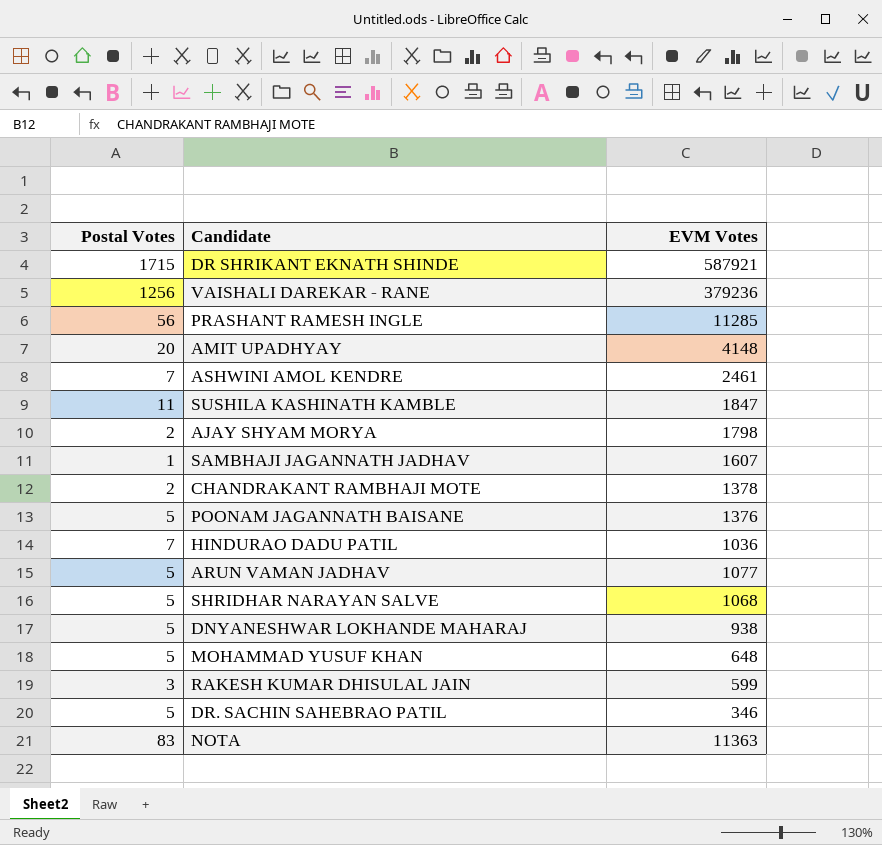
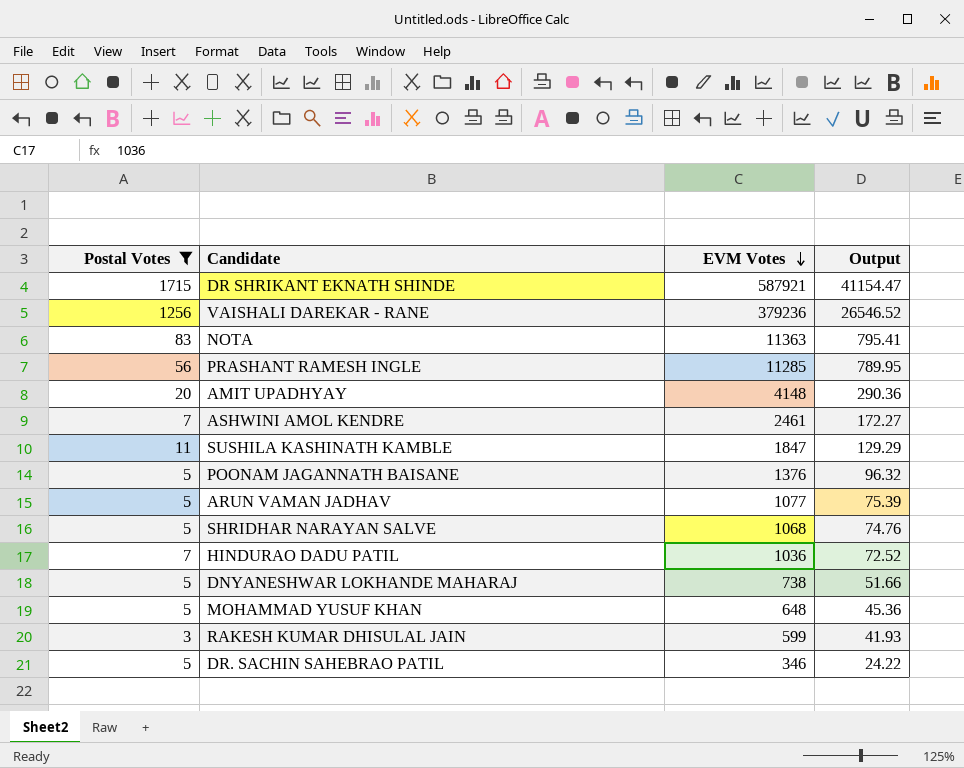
filter: none -> Postal Votes >= 3
row order: none -> EVM Votes descending
column Output | formula: none -> [EVM Votes] * 0.07
DNYANESHWAR LOKHANDE MAHARAJ | EVM Votes: 938 -> 738

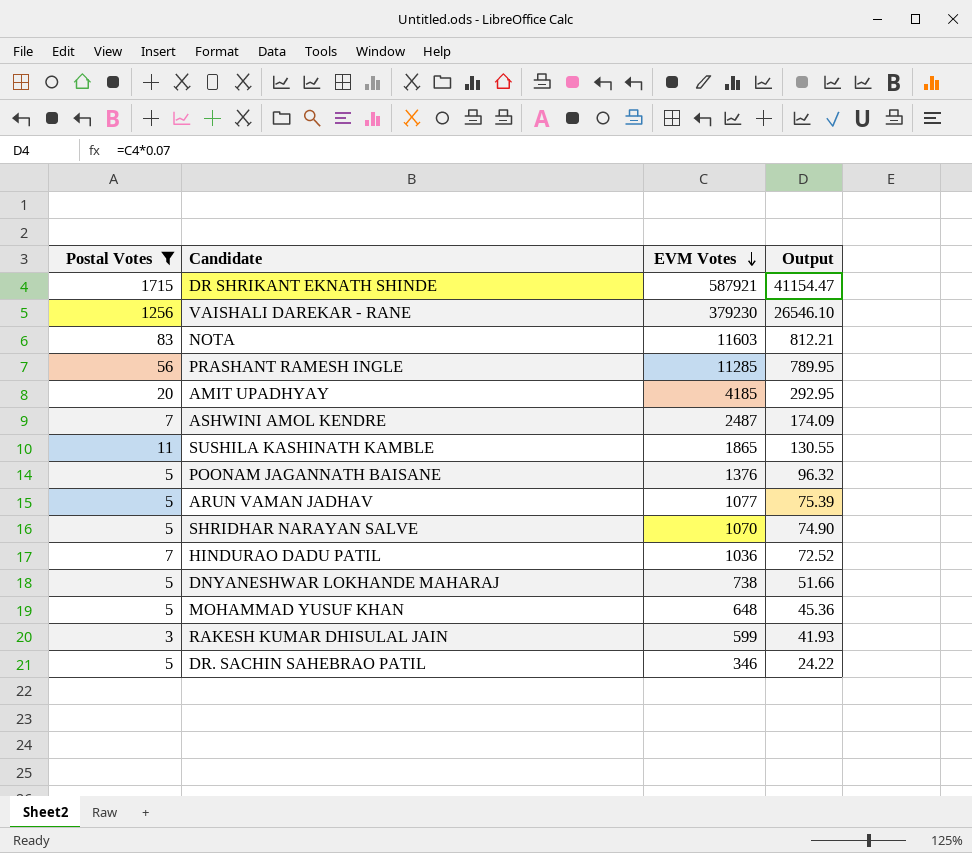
VAISHALI DAREKAR - RANE | EVM Votes: 379236 -> 379230
VAISHALI DAREKAR - RANE | Output: 26546.52 -> 26546.10
NOTA | EVM Votes: 11363 -> 11603
NOTA | Output: 795.41 -> 812.21
AMIT UPADHYAY | EVM Votes: 4148 -> 4185
AMIT UPADHYAY | Output: 290.36 -> 292.95
ASHWINI AMOL KENDRE | EVM Votes: 2461 -> 2487
ASHWINI AMOL KENDRE | Output: 172.27 -> 174.09
SUSHILA KASHINATH KAMBLE | EVM Votes: 1847 -> 1865
SUSHILA KASHINATH KAMBLE | Output: 129.29 -> 130.55
SHRIDHAR NARAYAN SALVE | EVM Votes: 1068 -> 1070
SHRIDHAR NARAYAN SALVE | Output: 74.76 -> 74.90

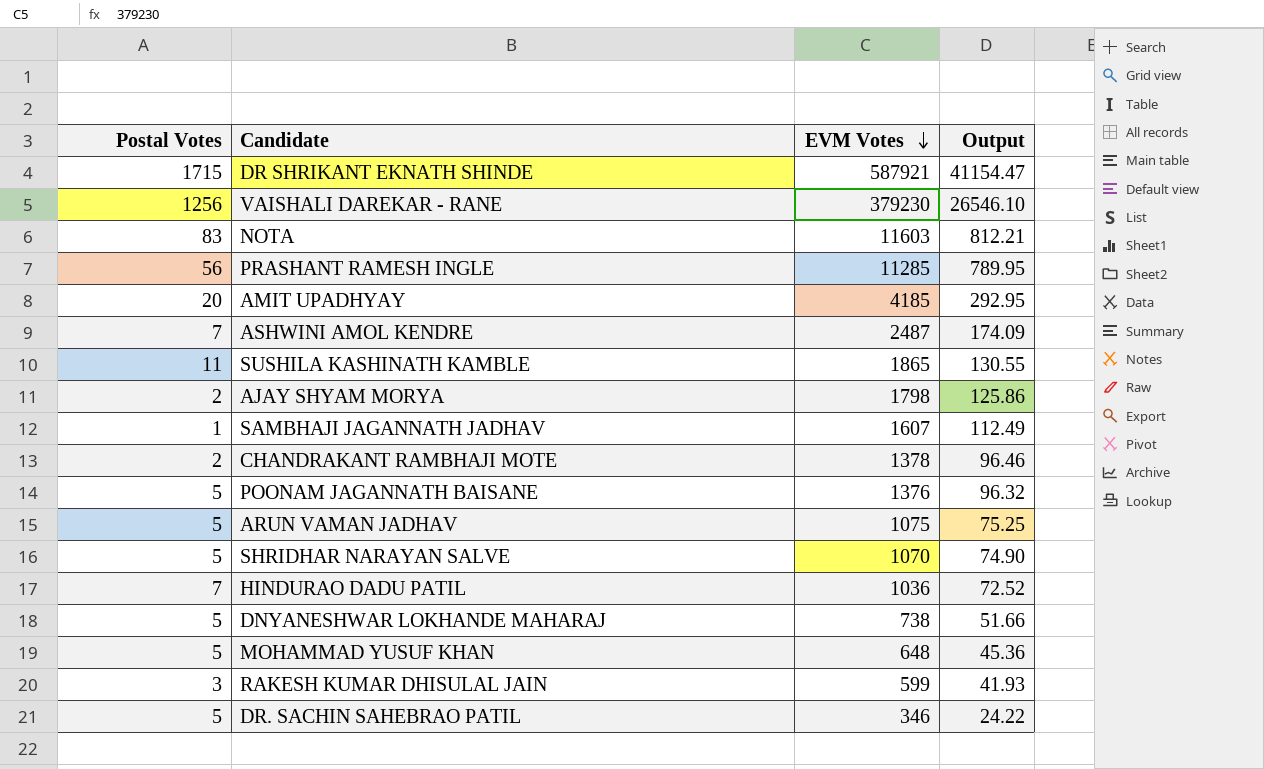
filter: Postal Votes >= 3 -> none
ARUN VAMAN JADHAV | EVM Votes: 1077 -> 1075
ARUN VAMAN JADHAV | Output: 75.39 -> 75.25

